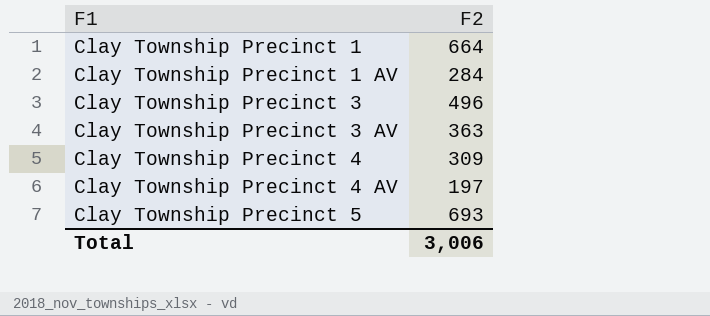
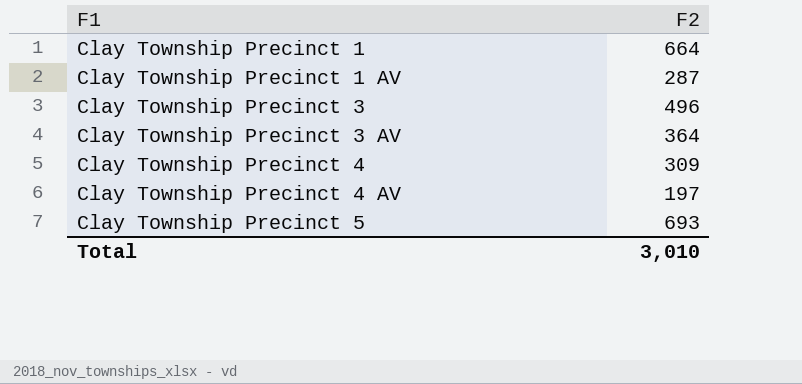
Clay Township Precinct 1 AV | F2: 284 -> 287
Clay Township Precinct 3 AV | F2: 363 -> 364
Total | F2: 3,006 -> 3,010

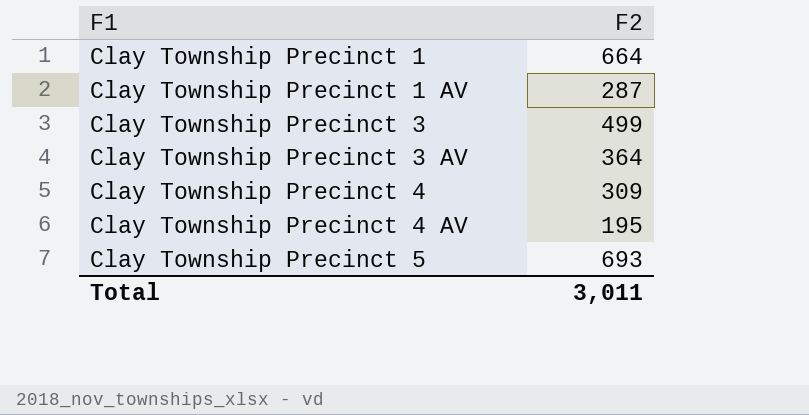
Clay Township Precinct 3 | F2: 496 -> 499
Clay Township Precinct 4 AV | F2: 197 -> 195
Total | F2: 3,010 -> 3,011

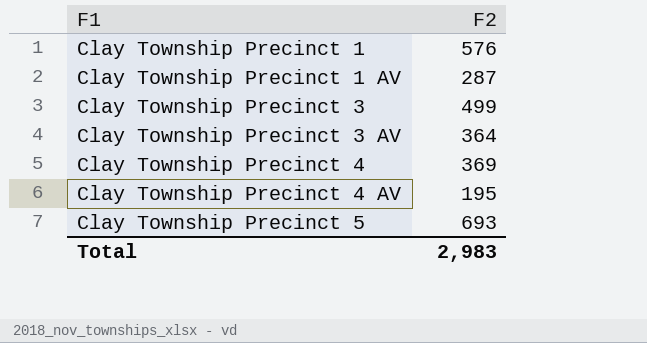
Clay Township Precinct 1 | F2: 664 -> 576
Clay Township Precinct 4 | F2: 309 -> 369
Total | F2: 3,011 -> 2,983

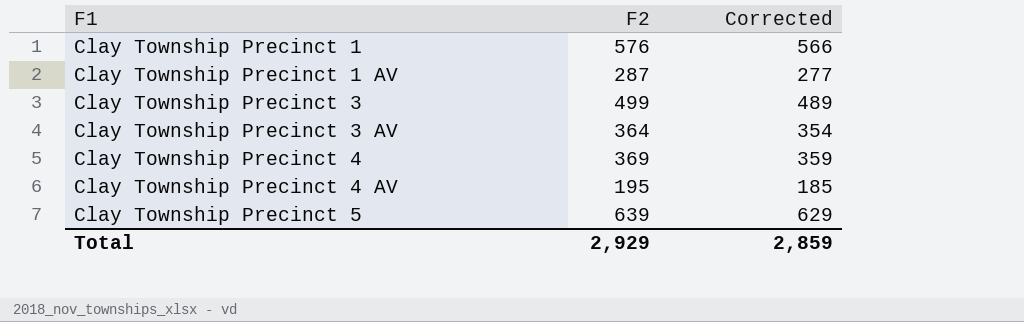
column Corrected | formula: none -> [F2] - 10
Clay Township Precinct 5 | F2: 693 -> 639
Total | F2: 2,983 -> 2,929

